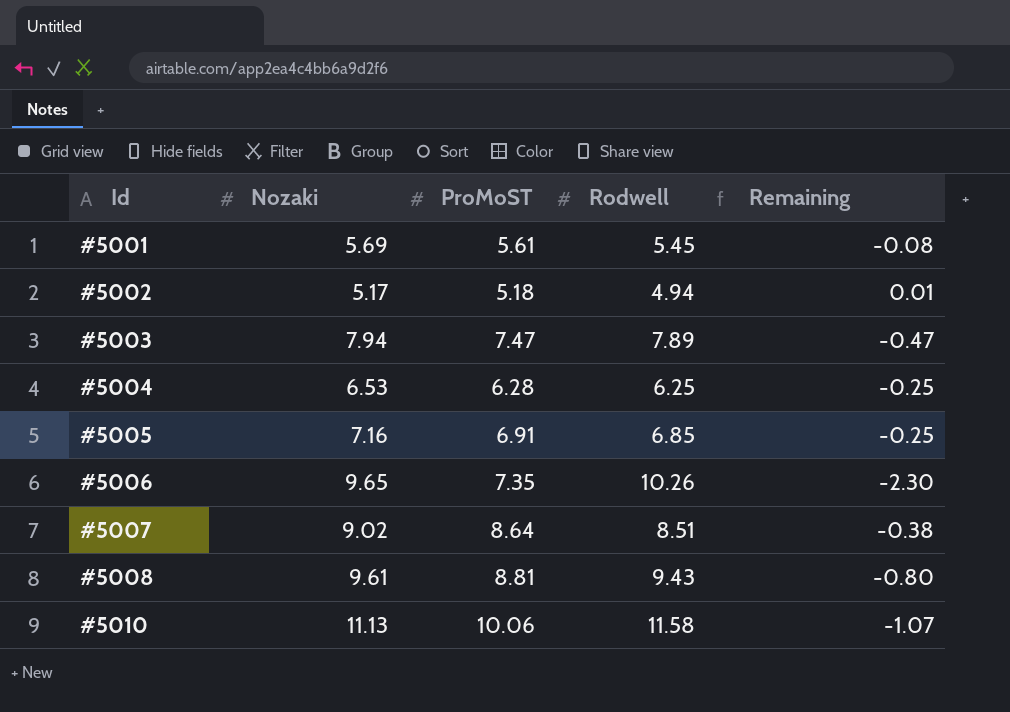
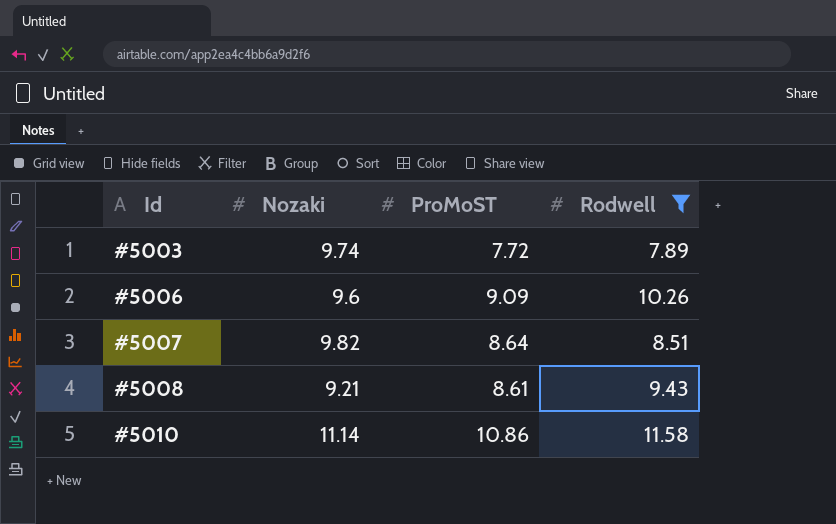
filter: none -> Rodwell >= 7.89
column Remaining | formula: [ProMoST] - [Nozaki] -> none
#5003 | Nozaki: 7.94 -> 9.74
#5003 | ProMoST: 7.47 -> 7.72
#5006 | Nozaki: 9.65 -> 9.6
#5006 | ProMoST: 7.35 -> 9.09
#5007 | Nozaki: 9.02 -> 9.82
#5008 | Nozaki: 9.61 -> 9.21
#5008 | ProMoST: 8.81 -> 8.61
#5010 | Nozaki: 11.13 -> 11.14
#5010 | ProMoST: 10.06 -> 10.86

